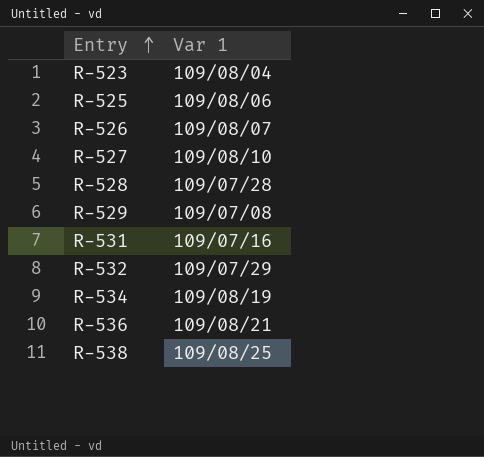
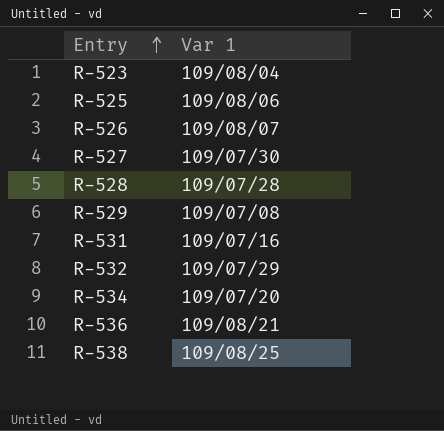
R-527 | Var 1: 109/08/10 -> 109/07/30
R-534 | Var 1: 109/08/19 -> 109/07/20

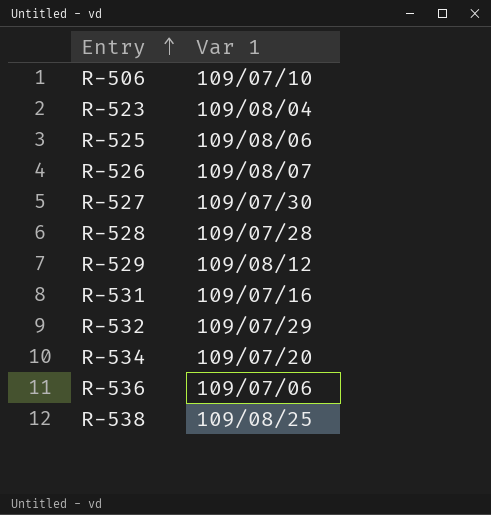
row R-506: none -> 109/07/10
R-529 | Var 1: 109/07/08 -> 109/08/12
R-536 | Var 1: 109/08/21 -> 109/07/06

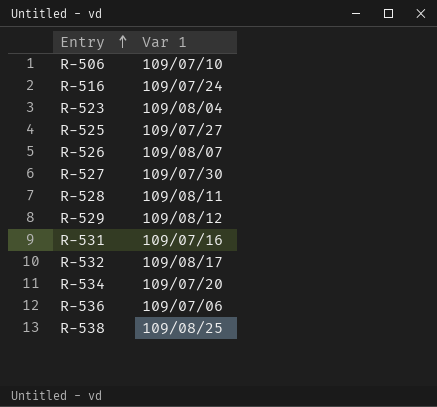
row R-516: none -> 109/07/24
R-525 | Var 1: 109/08/06 -> 109/07/27
R-528 | Var 1: 109/07/28 -> 109/08/11
R-532 | Var 1: 109/07/29 -> 109/08/17

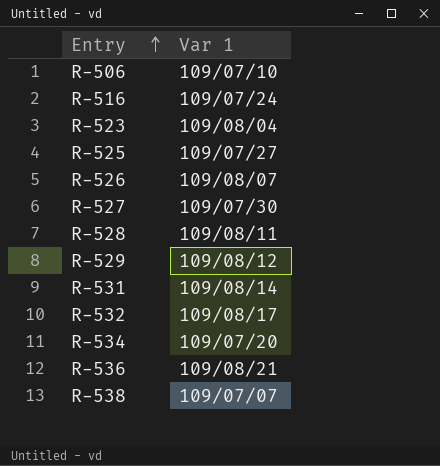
R-531 | Var 1: 109/07/16 -> 109/08/14
R-536 | Var 1: 109/07/06 -> 109/08/21
R-538 | Var 1: 109/08/25 -> 109/07/07

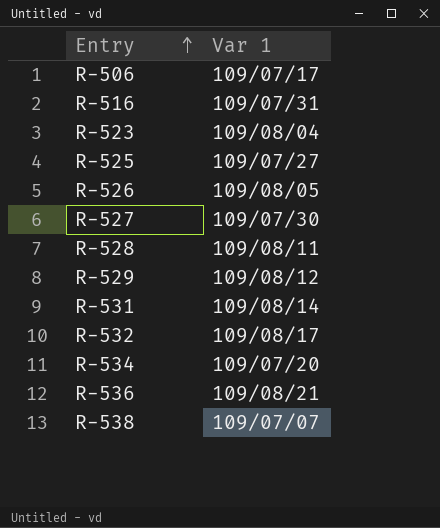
R-506 | Var 1: 109/07/10 -> 109/07/17
R-516 | Var 1: 109/07/24 -> 109/07/31
R-526 | Var 1: 109/08/07 -> 109/08/05

